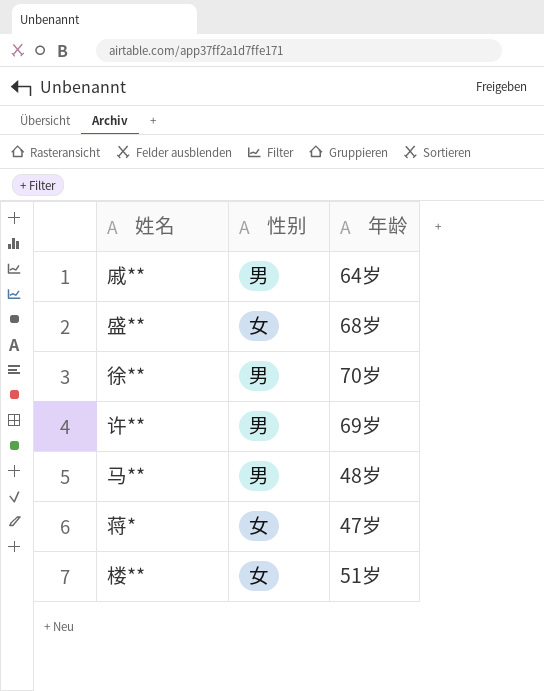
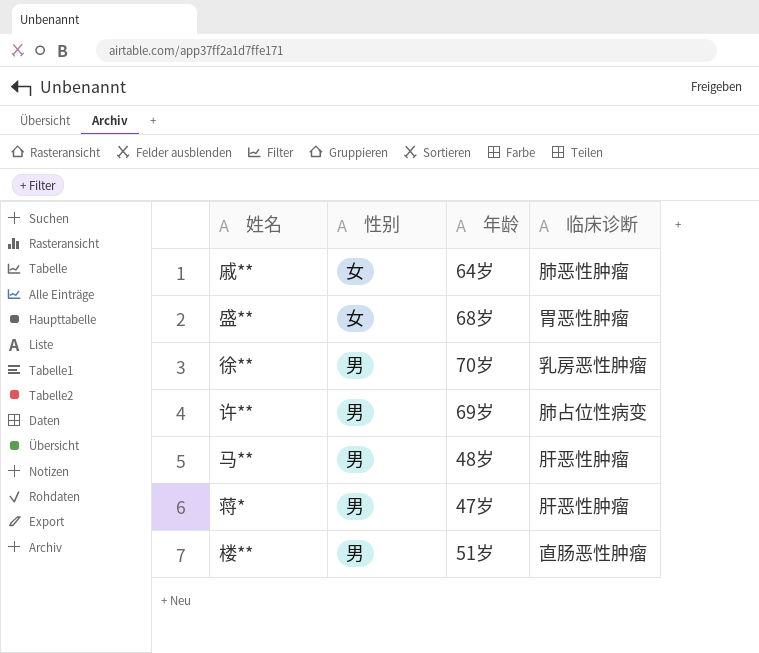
column 临床诊断 | position: none -> 4
戚** | 性别: 男 -> 女
蒋* | 性别: 女 -> 男
楼** | 性别: 女 -> 男

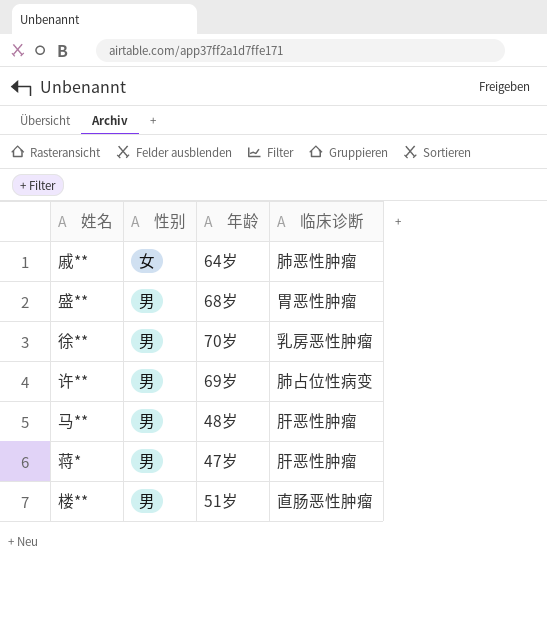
盛** | 性别: 女 -> 男

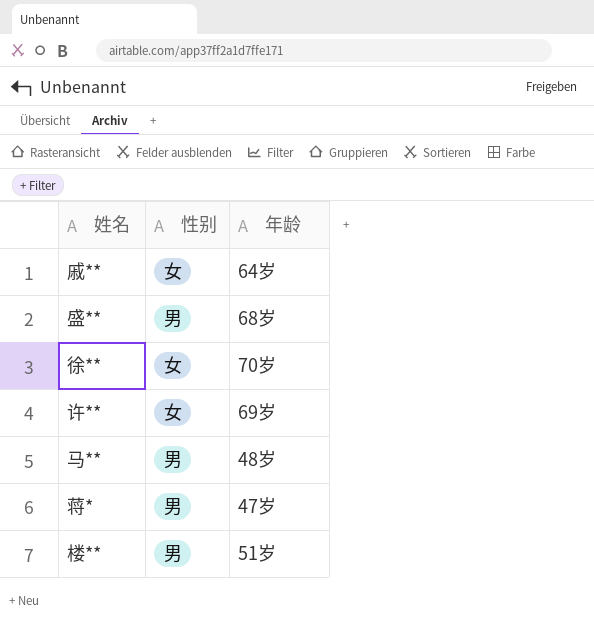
column 临床诊断 | position: 4 -> none
徐** | 性别: 男 -> 女
许** | 性别: 男 -> 女

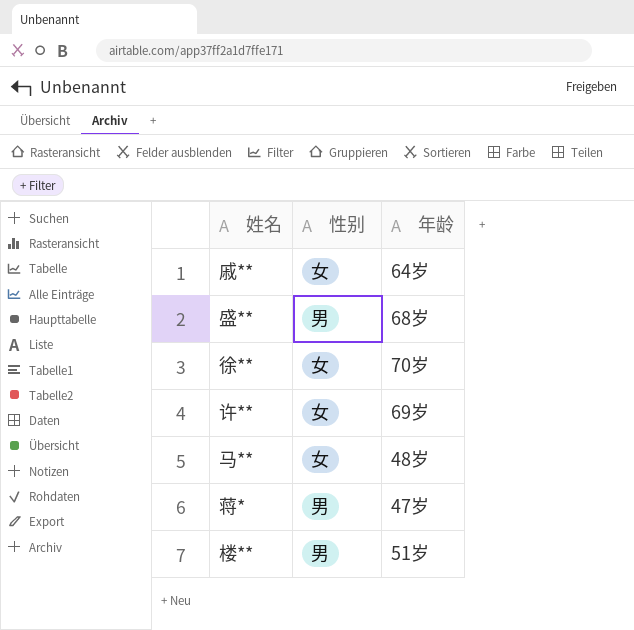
马** | 性别: 男 -> 女

